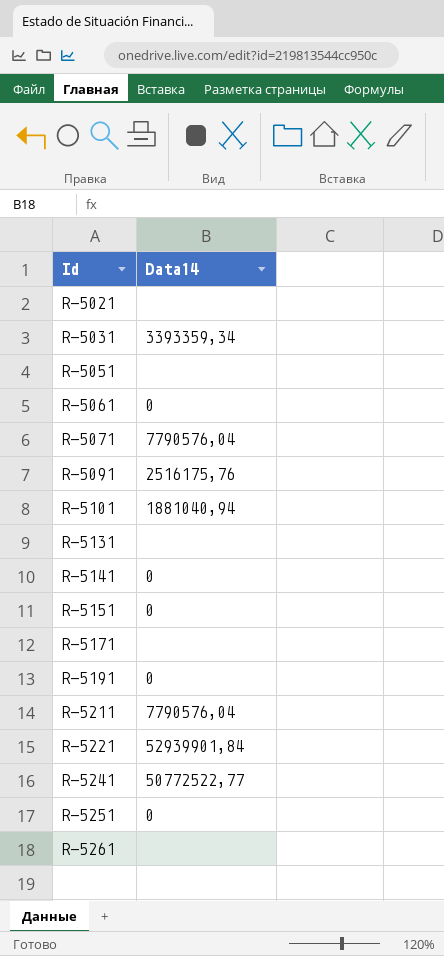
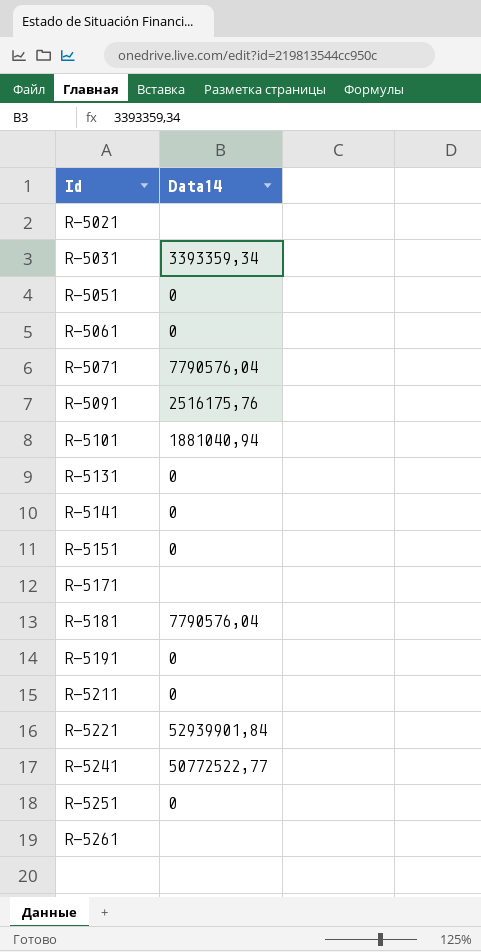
R-5051 | Data14: none -> 0
R-5131 | Data14: none -> 0
row R-5181: none -> 7790576,04
R-5211 | Data14: 7790576,04 -> 0

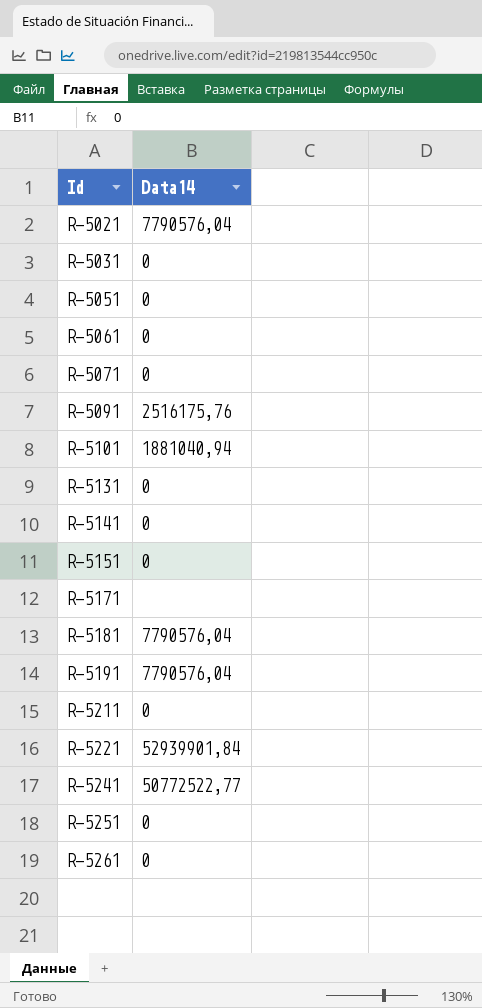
R-5021 | Data14: none -> 7790576,04
R-5031 | Data14: 3393359,34 -> 0
R-5071 | Data14: 7790576,04 -> 0
R-5191 | Data14: 0 -> 7790576,04
R-5261 | Data14: none -> 0

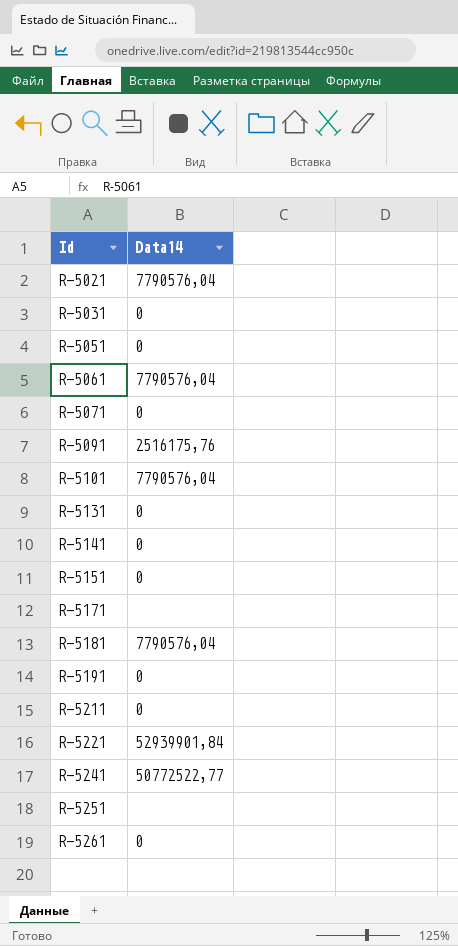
R-5061 | Data14: 0 -> 7790576,04
R-5101 | Data14: 1881040,94 -> 7790576,04
R-5191 | Data14: 7790576,04 -> 0
R-5251 | Data14: 0 -> none

